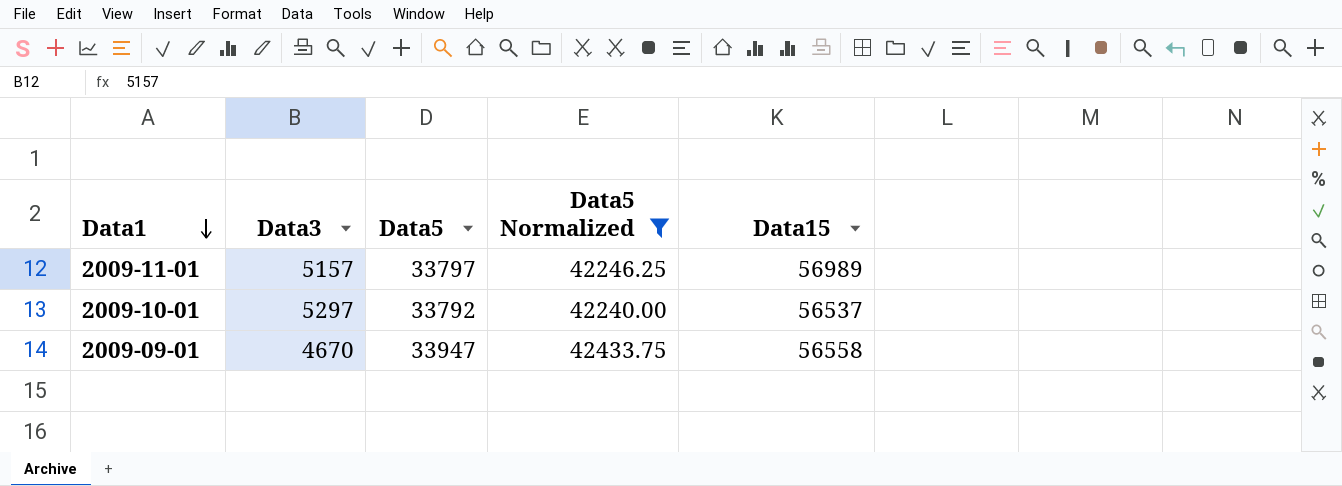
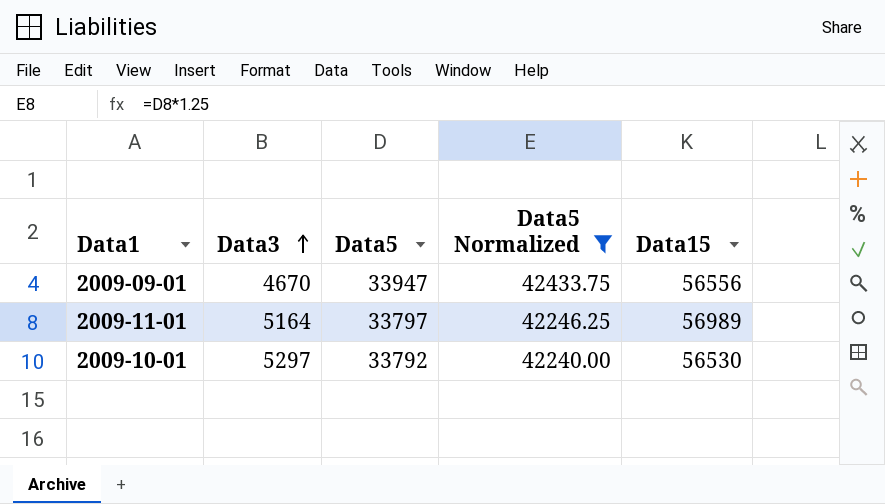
row order: Data1 descending -> Data3 ascending
2009-09-01 | Data15: 56558 -> 56556
2009-11-01 | Data3: 5157 -> 5164
2009-10-01 | Data15: 56537 -> 56530

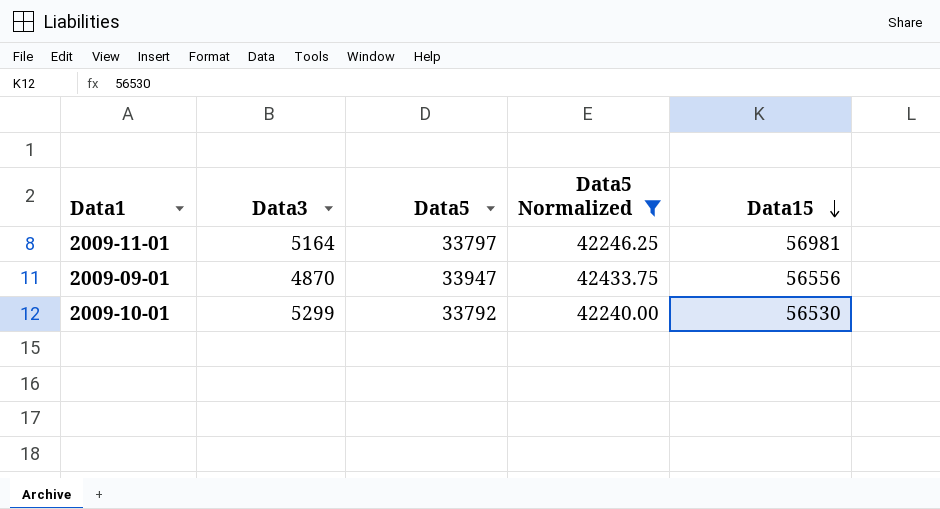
row order: Data3 ascending -> Data15 descending
2009-11-01 | Data15: 56989 -> 56981
2009-09-01 | Data3: 4670 -> 4870
2009-10-01 | Data3: 5297 -> 5299

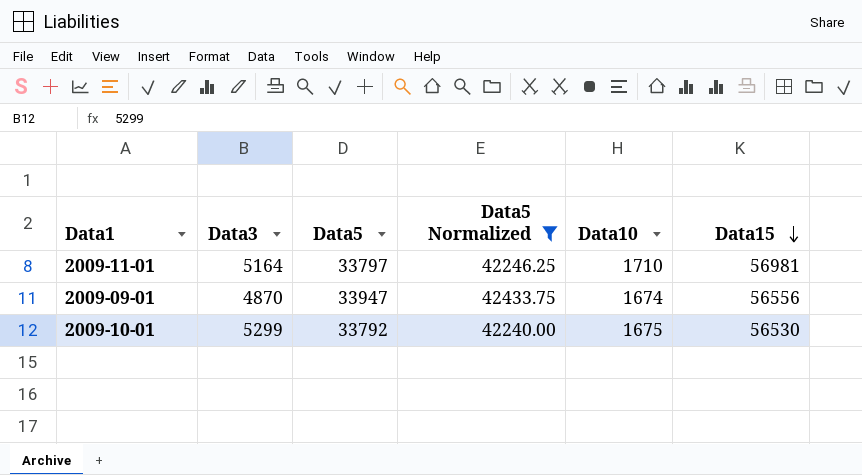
column Data10 | position: none -> 5

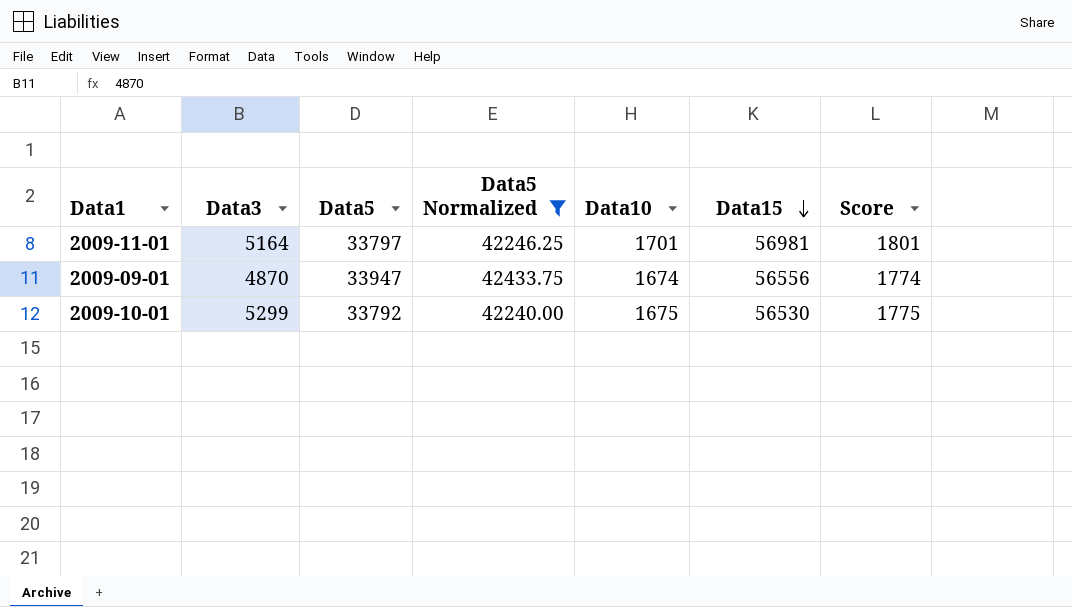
column Score | formula: none -> [Data10] + 100
2009-11-01 | Data10: 1710 -> 1701

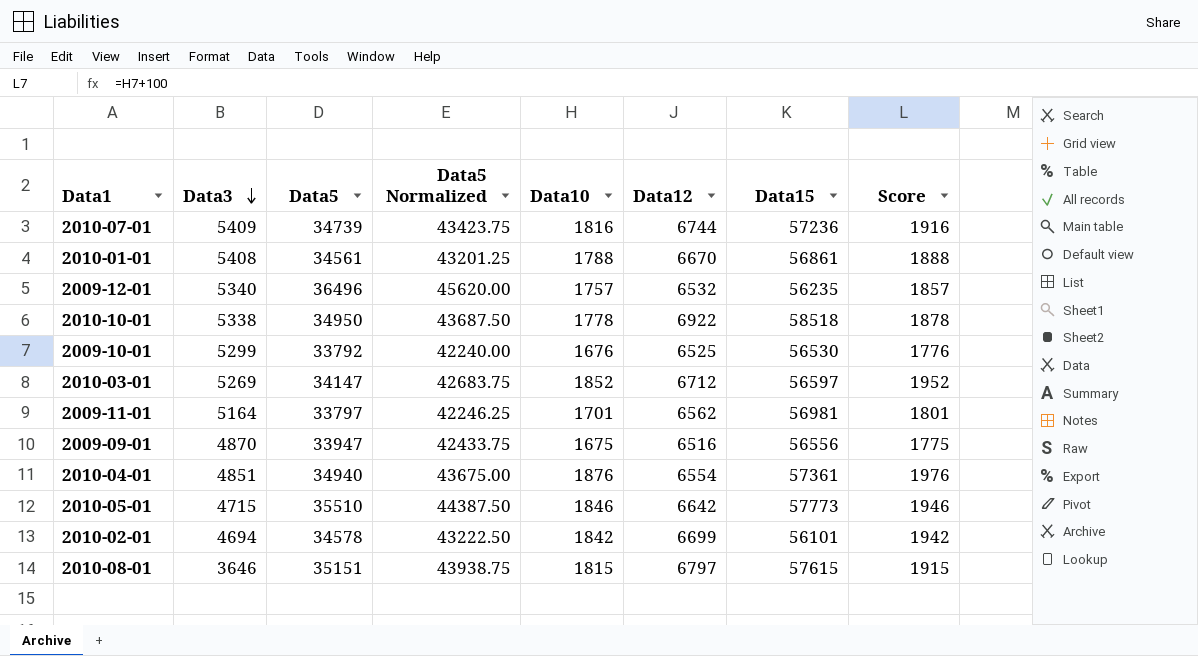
filter: Data5 Normalized <= 42433.75 -> none
row order: Data15 descending -> Data3 descending
column Data12 | position: none -> 6
2009-10-01 | Data10: 1675 -> 1676
2009-10-01 | Score: 1775 -> 1776
2009-09-01 | Data10: 1674 -> 1675
2009-09-01 | Score: 1774 -> 1775

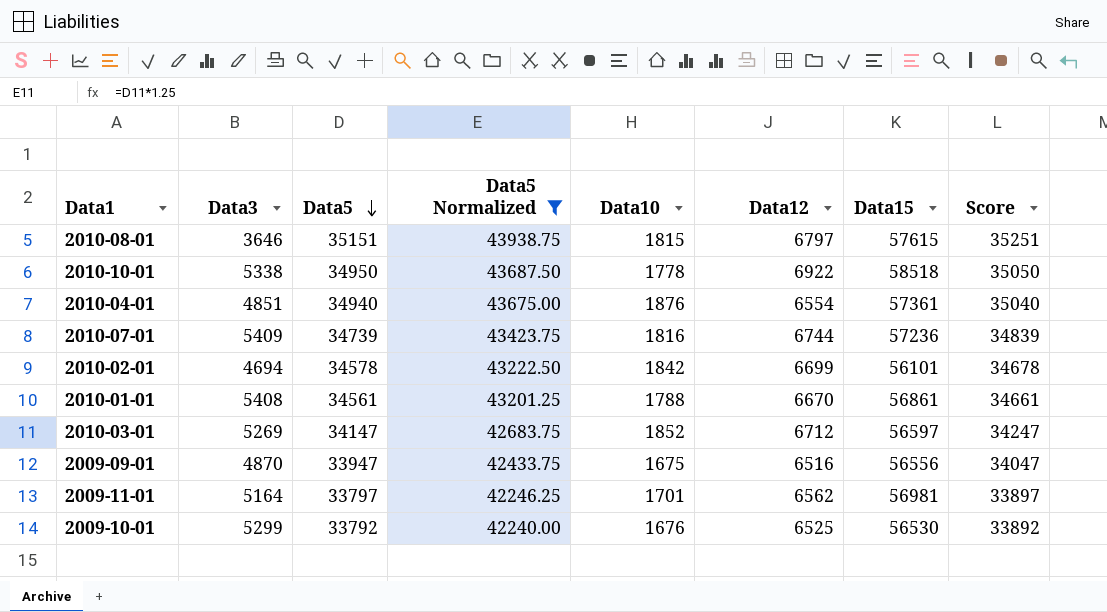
filter: none -> Data5 Normalized <= 43938.75
row order: Data3 descending -> Data5 descending
column Score | formula: [Data10] + 100 -> [Data5] + 100

